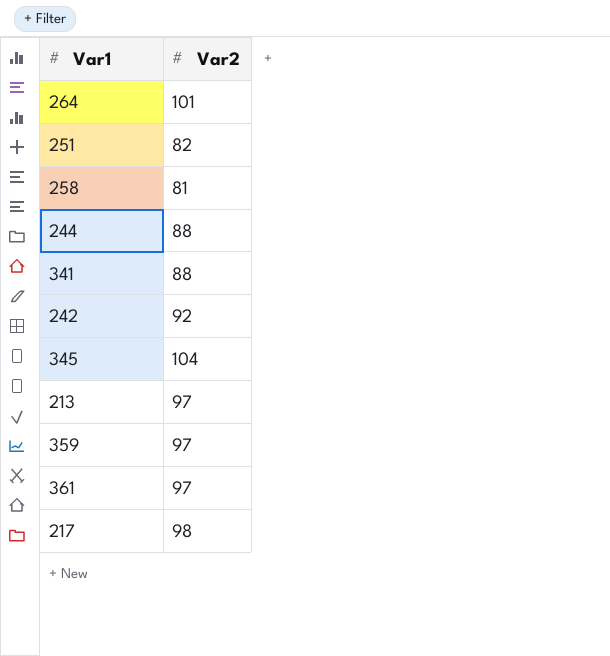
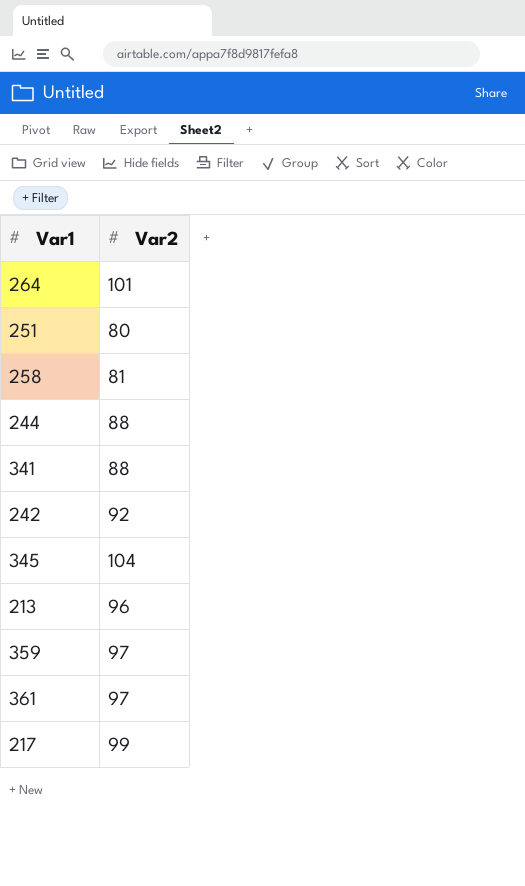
251 | Var2: 82 -> 80
213 | Var2: 97 -> 96
217 | Var2: 98 -> 99

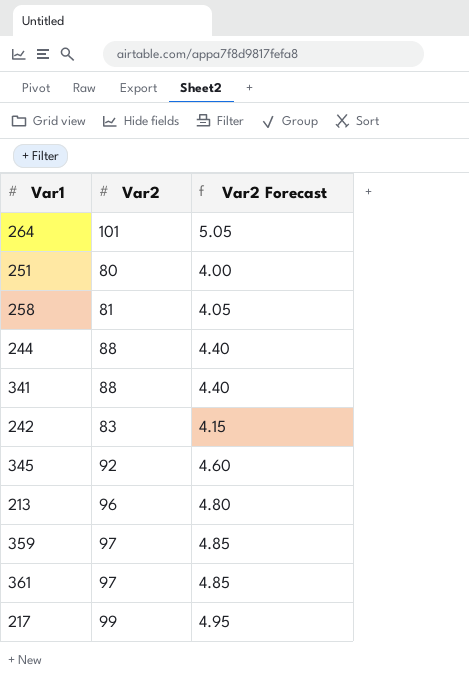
column Var2 Forecast | formula: none -> [Var2] * 0.05
242 | Var2: 92 -> 83
345 | Var2: 104 -> 92

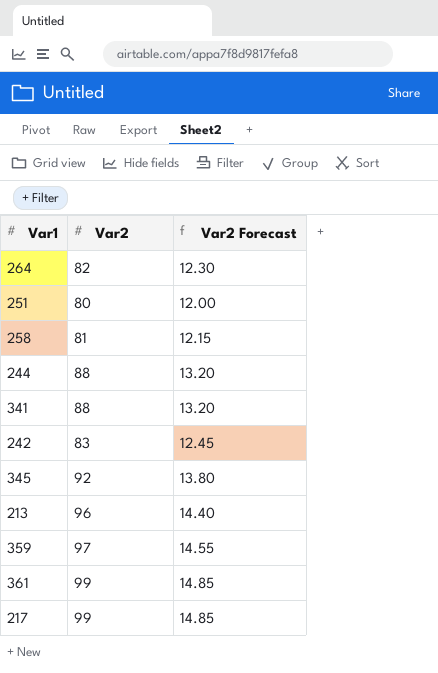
column Var2 Forecast | formula: [Var2] * 0.05 -> [Var2] * 0.15
264 | Var2: 101 -> 82
361 | Var2: 97 -> 99

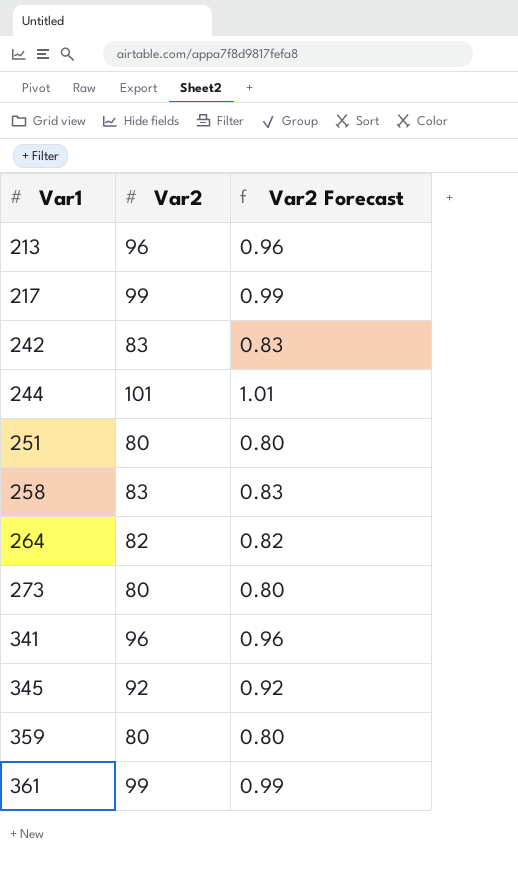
row order: none -> Var1 ascending
column Var2 Forecast | formula: [Var2] * 0.15 -> [Var2] * 0.01
244 | Var2: 88 -> 101
258 | Var2: 81 -> 83
row 273: none -> 80 | 0.80
341 | Var2: 88 -> 96
359 | Var2: 97 -> 80

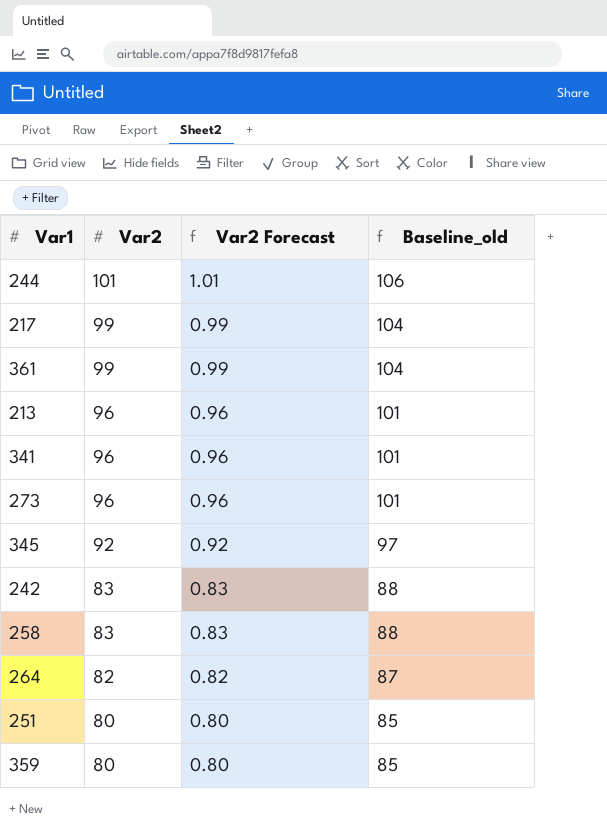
row order: Var1 ascending -> Var2 descending
column Baseline_old | formula: none -> [Var2] + 5
273 | Var2: 80 -> 96
273 | Var2 Forecast: 0.80 -> 0.96

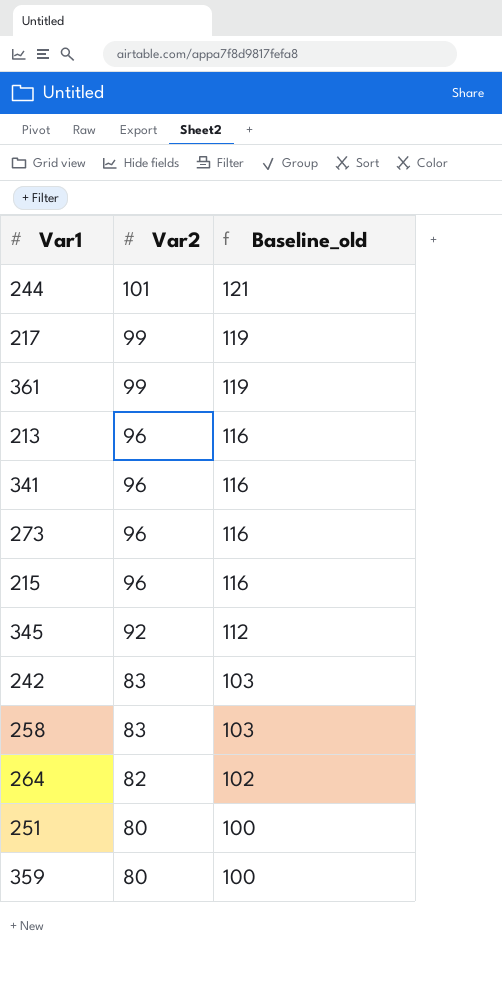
column Var2 Forecast | formula: [Var2] * 0.01 -> none
column Baseline_old | formula: [Var2] + 5 -> [Var2] + 20
row 215: none -> 96 | 116

